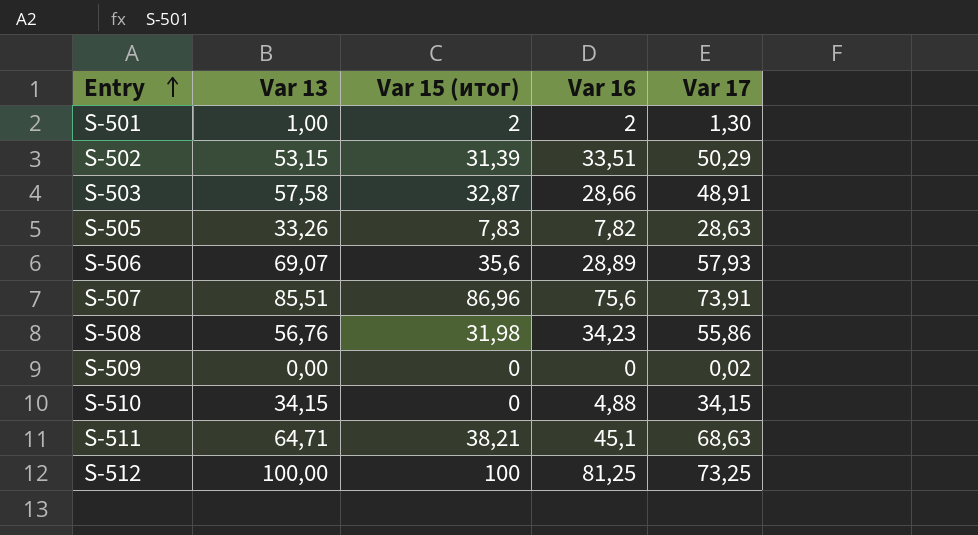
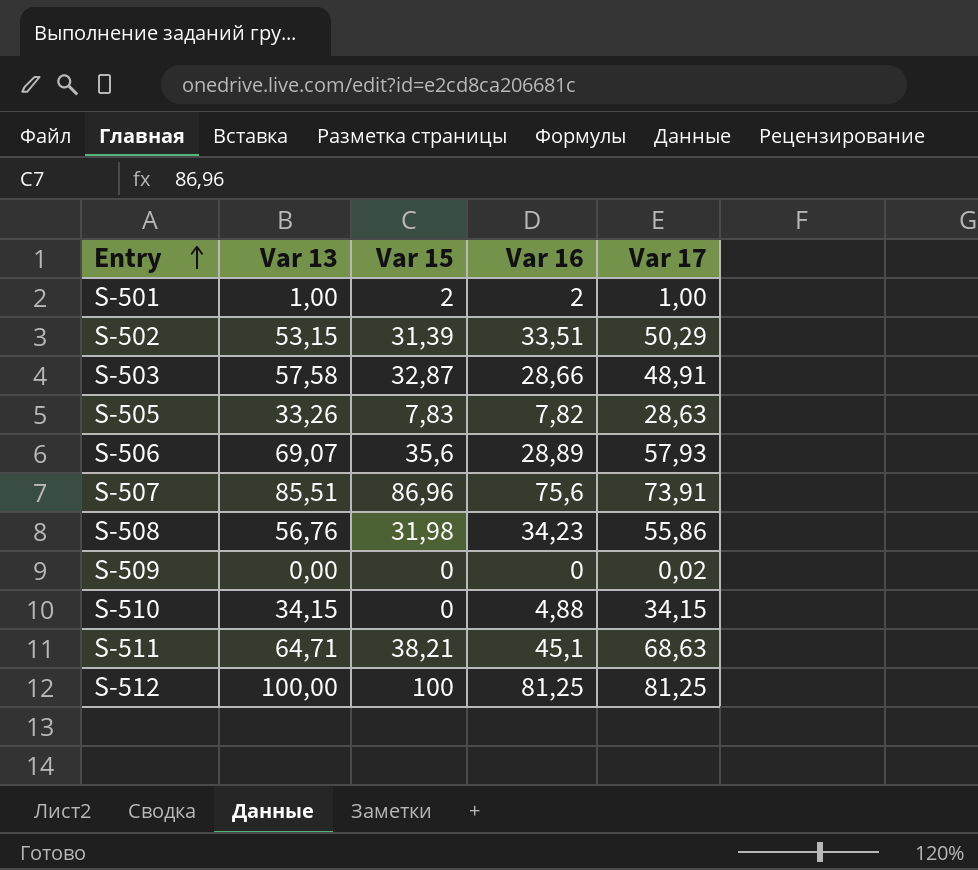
column name: Var 15 (итог) -> Var 15
S-501 | Var 17: 1,30 -> 1,00
S-512 | Var 17: 73,25 -> 81,25

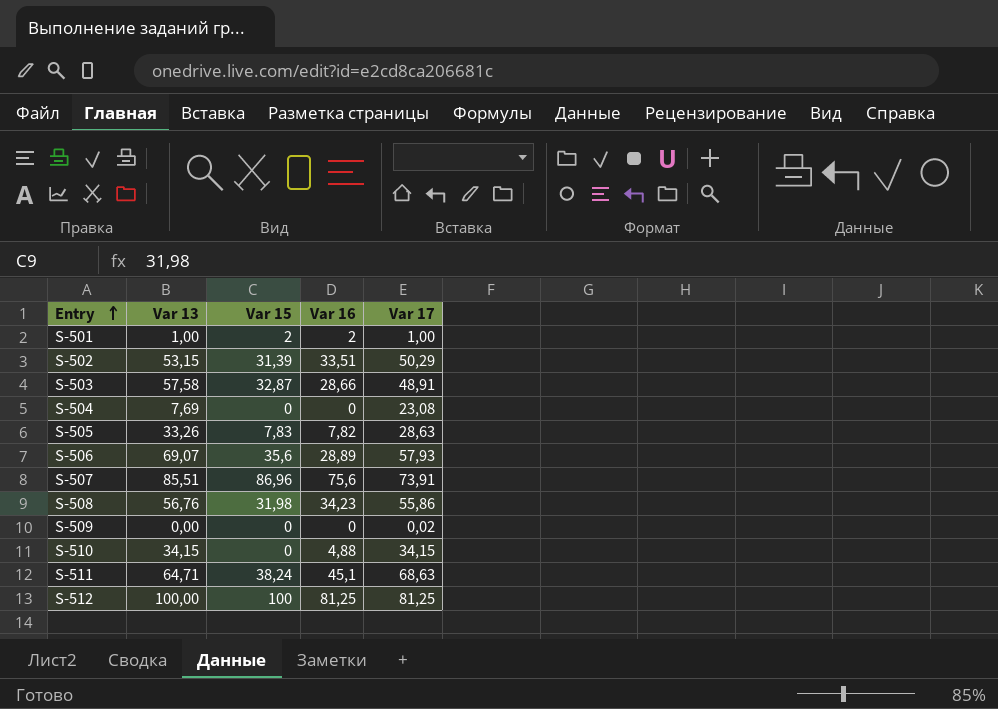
row S-504: none -> 7,69 | 0 | 0 | 23,08
S-511 | Var 15: 38,21 -> 38,24

